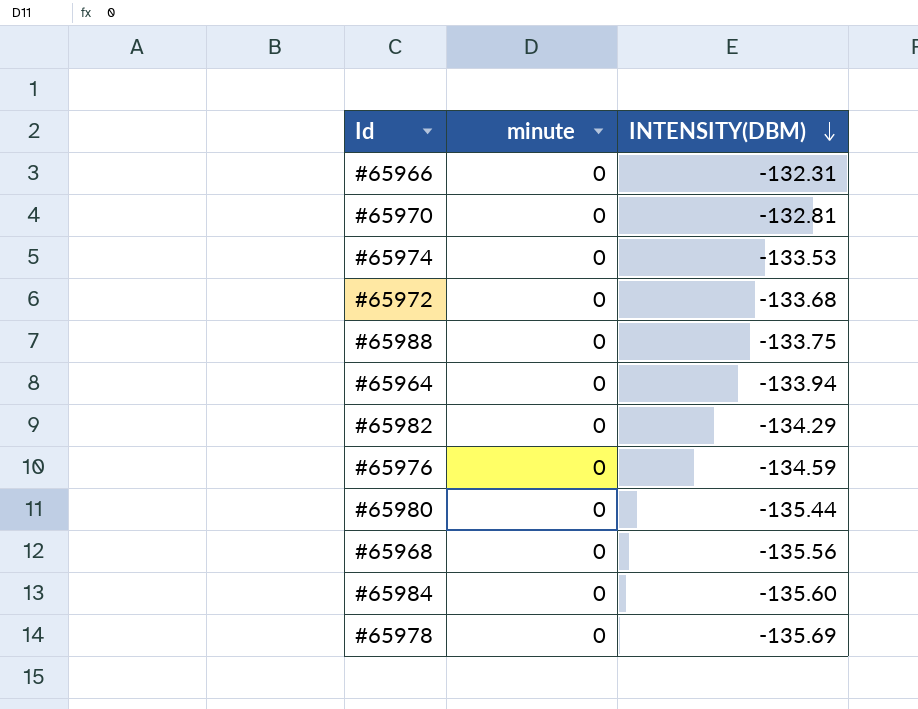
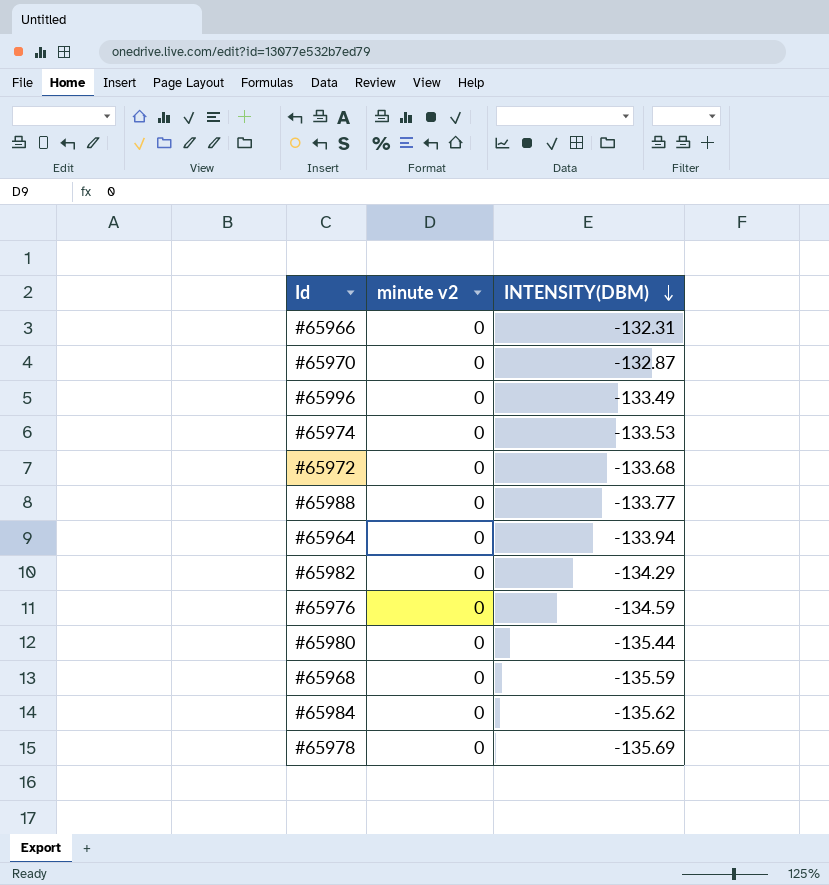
column name: minute -> minute v2
#65970 | INTENSITY(DBM): -132.81 -> -132.87
row #65996: none -> 0 | -133.49
#65988 | INTENSITY(DBM): -133.75 -> -133.77
#65968 | INTENSITY(DBM): -135.56 -> -135.59
#65984 | INTENSITY(DBM): -135.60 -> -135.62

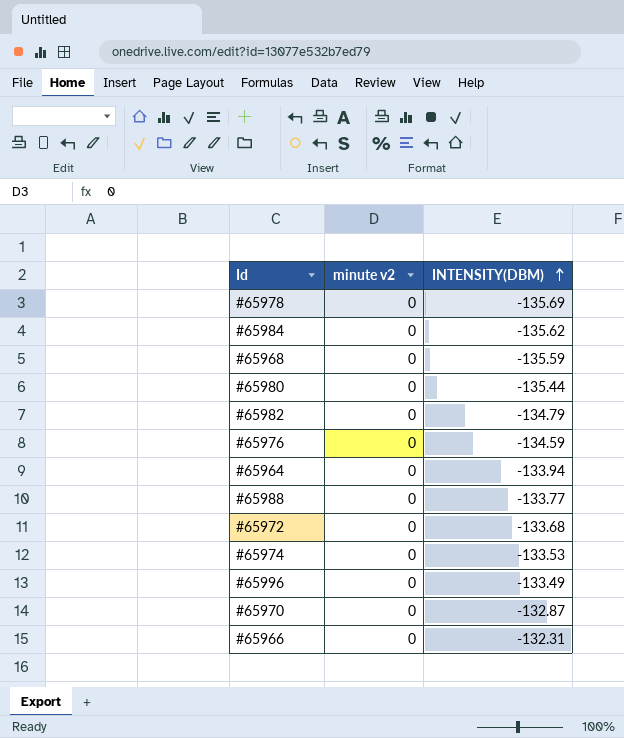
row order: INTENSITY(DBM) descending -> INTENSITY(DBM) ascending
#65982 | INTENSITY(DBM): -134.29 -> -134.79

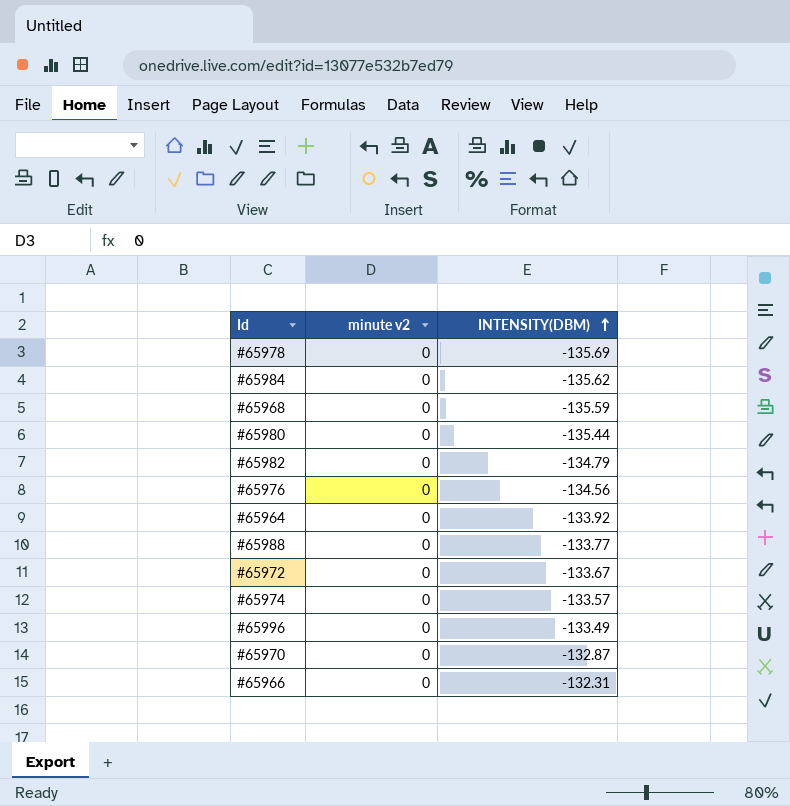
#65976 | INTENSITY(DBM): -134.59 -> -134.56
#65964 | INTENSITY(DBM): -133.94 -> -133.92
#65972 | INTENSITY(DBM): -133.68 -> -133.67
#65974 | INTENSITY(DBM): -133.53 -> -133.57

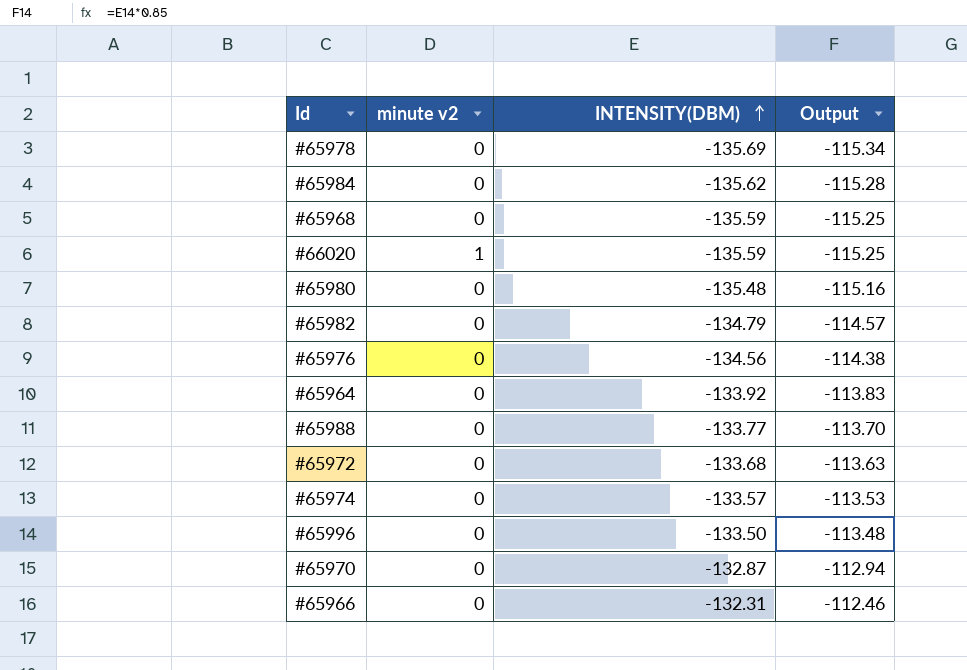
column Output | formula: none -> [INTENSITY(DBM)] * 0.85
row #66020: none -> 1 | -135.59 | -115.25
#65980 | INTENSITY(DBM): -135.44 -> -135.48
#65972 | INTENSITY(DBM): -133.67 -> -133.68
#65996 | INTENSITY(DBM): -133.49 -> -133.50

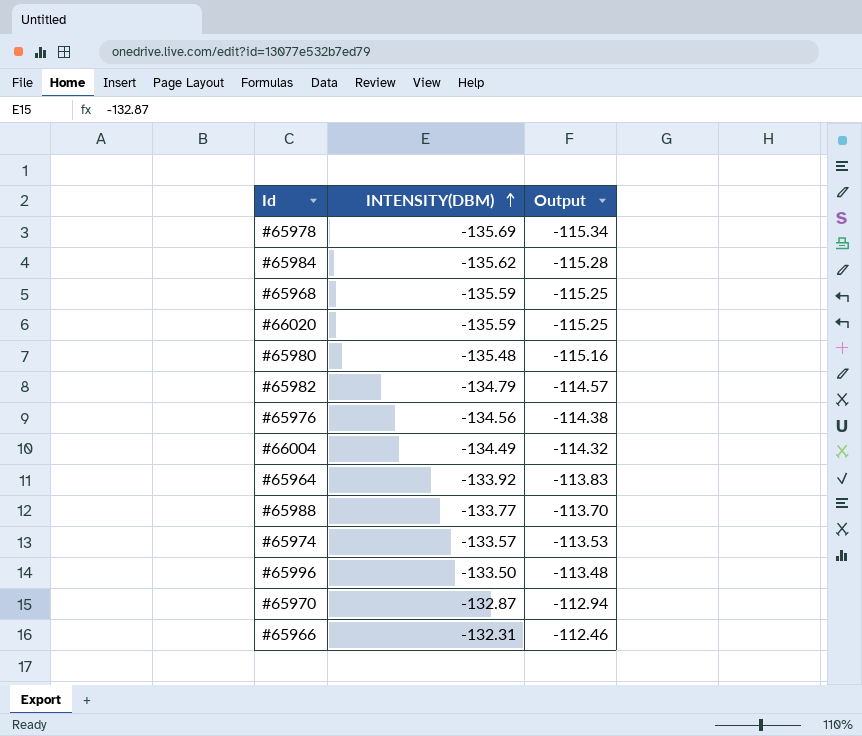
column minute v2 | position: 2 -> none
row #65972: 0 | -133.68 | -113.63 -> none
row #66004: none -> -134.49 | -114.32

